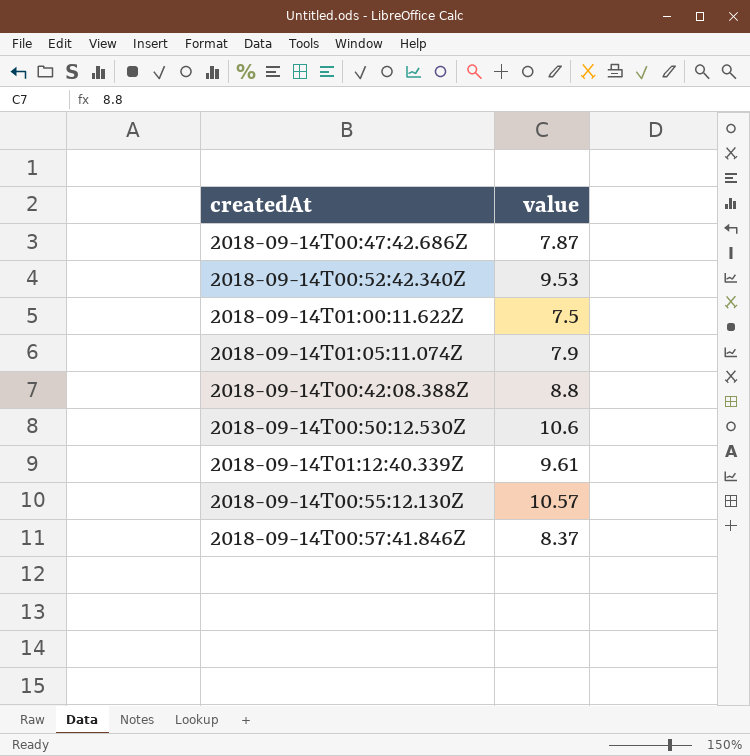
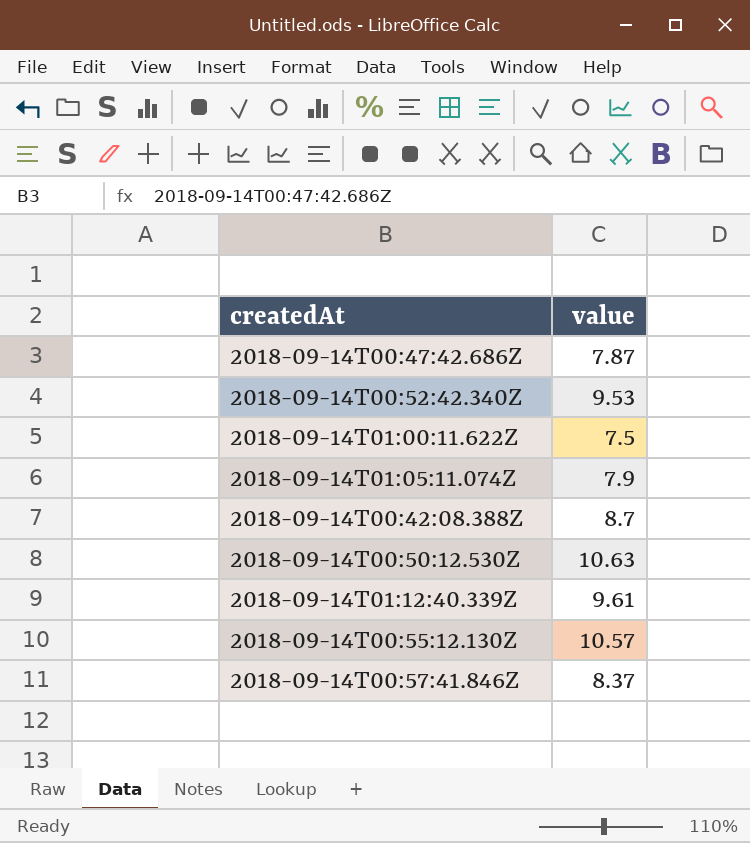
2018-09-14T00:42:08.388Z | value: 8.8 -> 8.7
2018-09-14T00:50:12.530Z | value: 10.6 -> 10.63

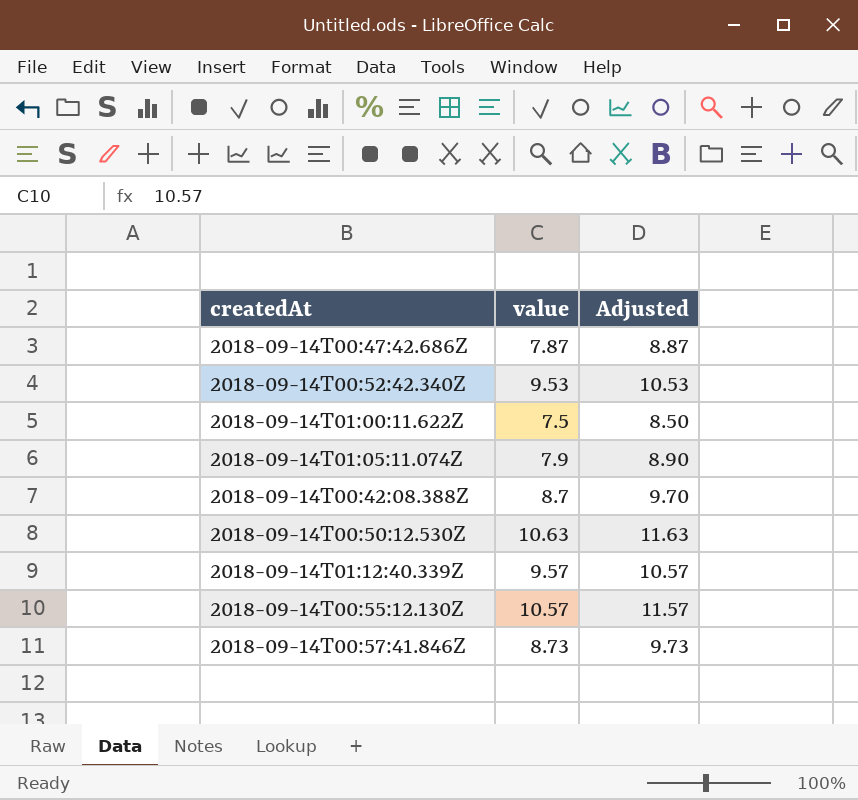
column Adjusted | formula: none -> [value] + 1
2018-09-14T01:12:40.339Z | value: 9.61 -> 9.57
2018-09-14T00:57:41.846Z | value: 8.37 -> 8.73

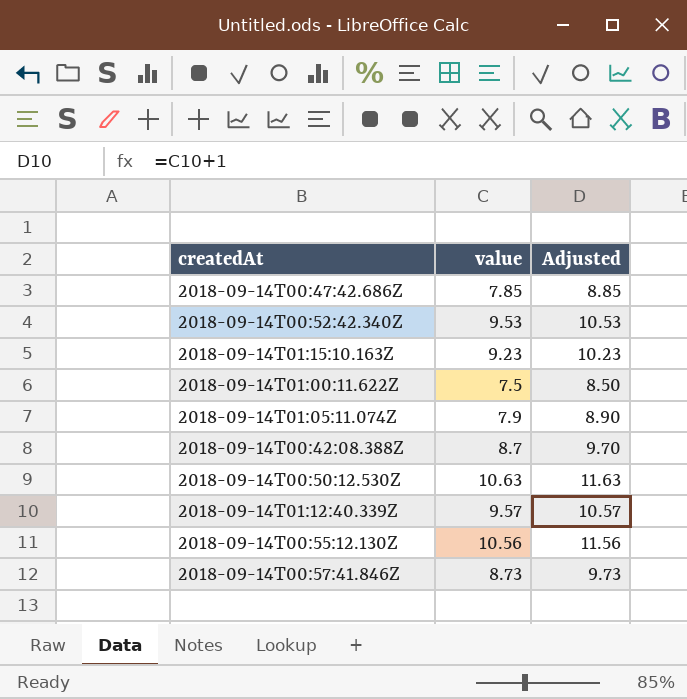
2018-09-14T00:47:42.686Z | value: 7.87 -> 7.85
2018-09-14T00:47:42.686Z | Adjusted: 8.87 -> 8.85
row 2018-09-14T01:15:10.163Z: none -> 9.23 | 10.23
2018-09-14T00:55:12.130Z | value: 10.57 -> 10.56
2018-09-14T00:55:12.130Z | Adjusted: 11.57 -> 11.56

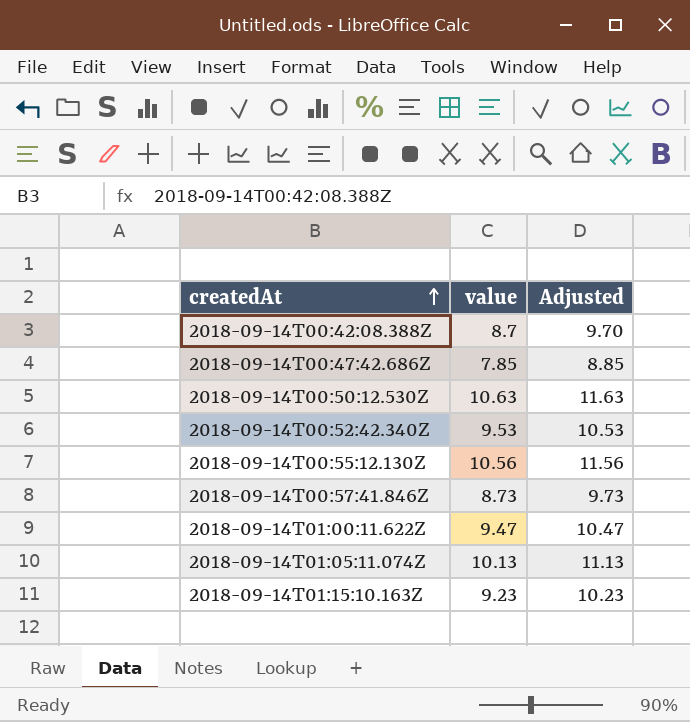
row order: none -> createdAt ascending
row 2018-09-14T01:12:40.339Z: 9.57 | 10.57 -> none
2018-09-14T01:00:11.622Z | value: 7.5 -> 9.47
2018-09-14T01:00:11.622Z | Adjusted: 8.50 -> 10.47
2018-09-14T01:05:11.074Z | value: 7.9 -> 10.13
2018-09-14T01:05:11.074Z | Adjusted: 8.90 -> 11.13

